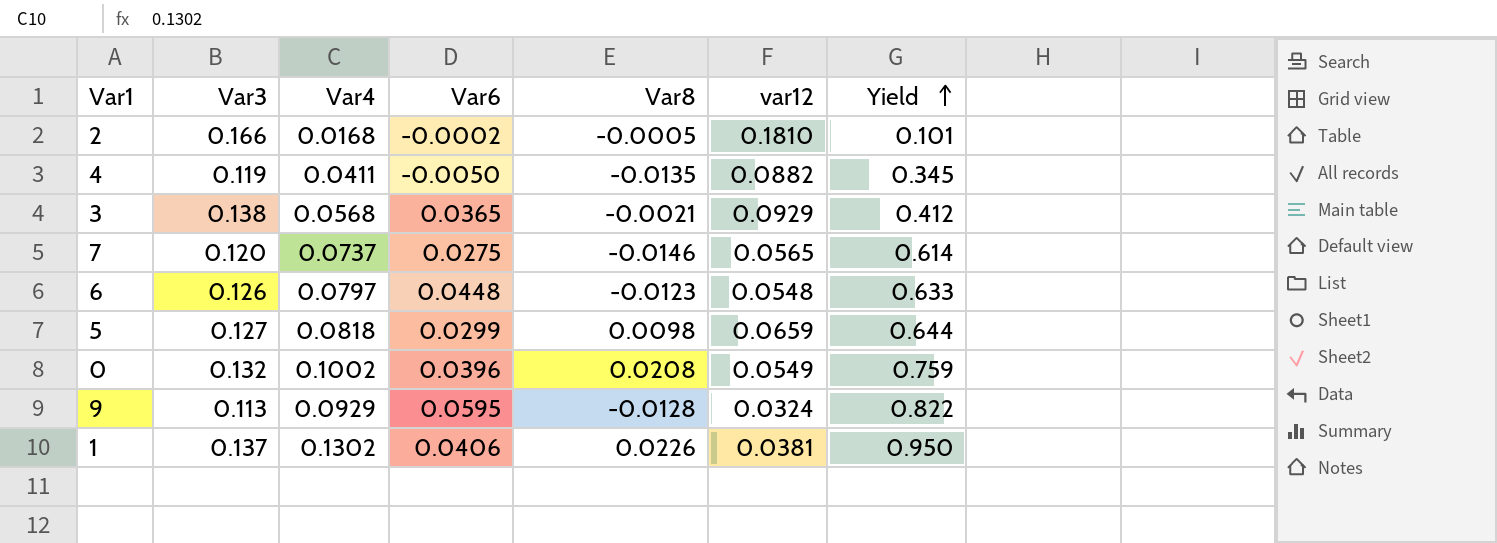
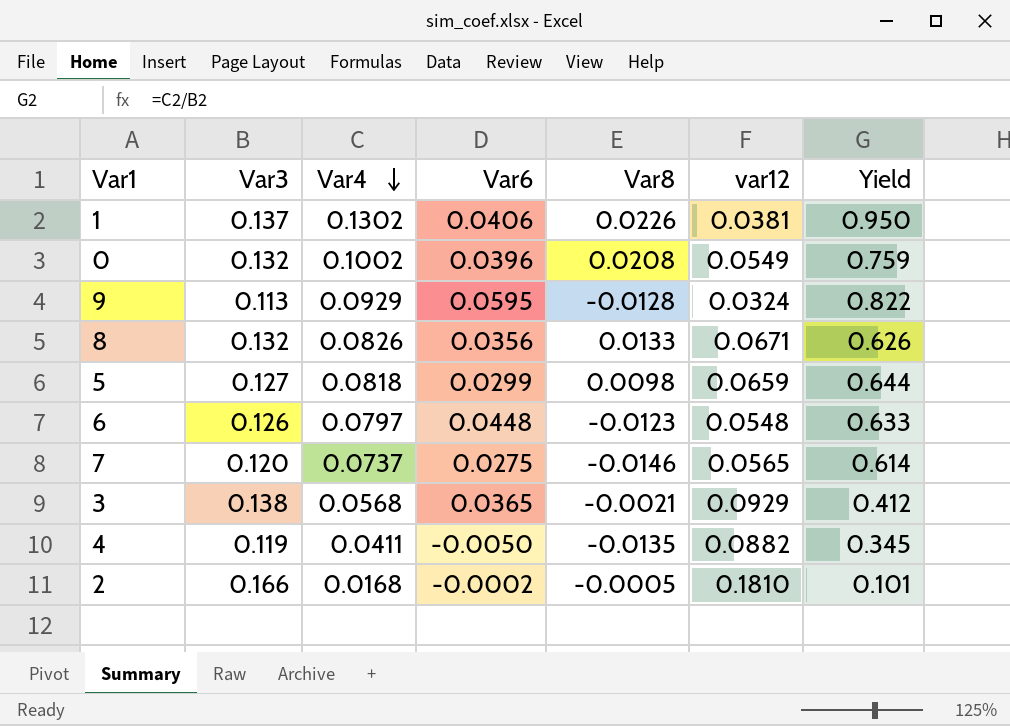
row order: Yield ascending -> Var4 descending
row 8: none -> 0.132 | 0.0826 | 0.0356 | 0.0133 | 0.0671 | 0.626

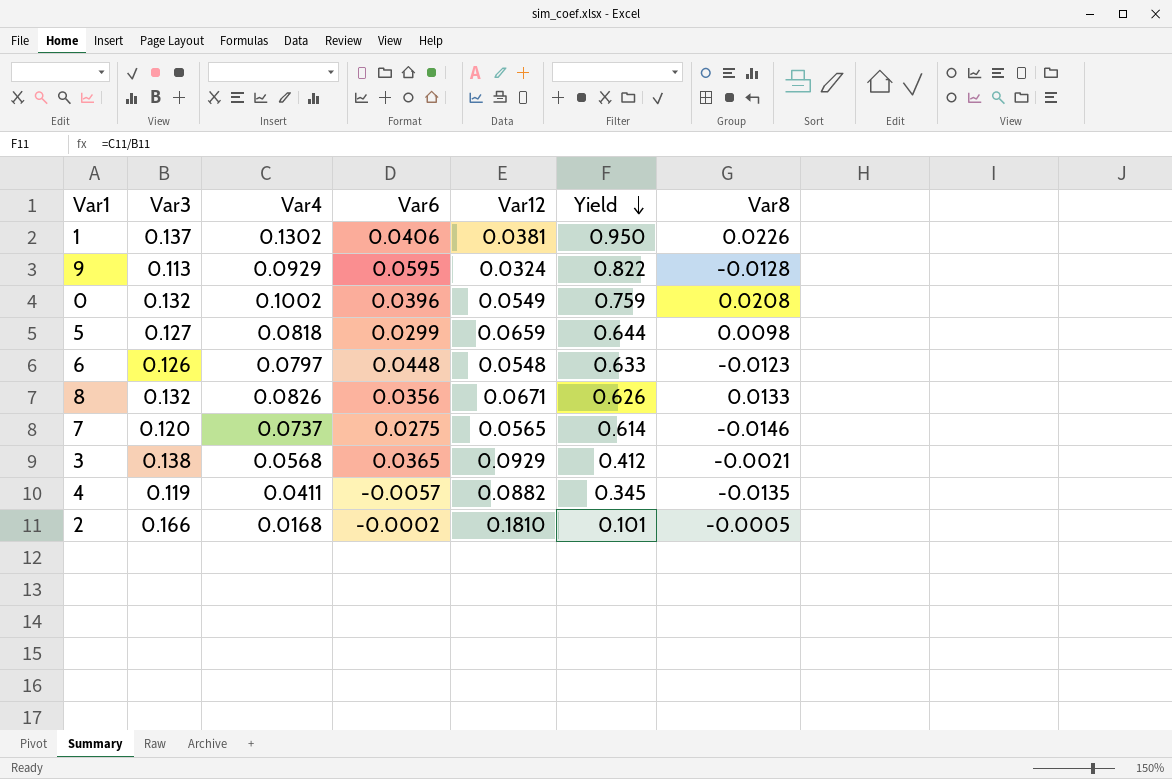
row order: Var4 descending -> Yield descending
column name: var12 -> Var12
column Var8 | position: 5 -> 7
4 | Var6: -0.0050 -> -0.0057

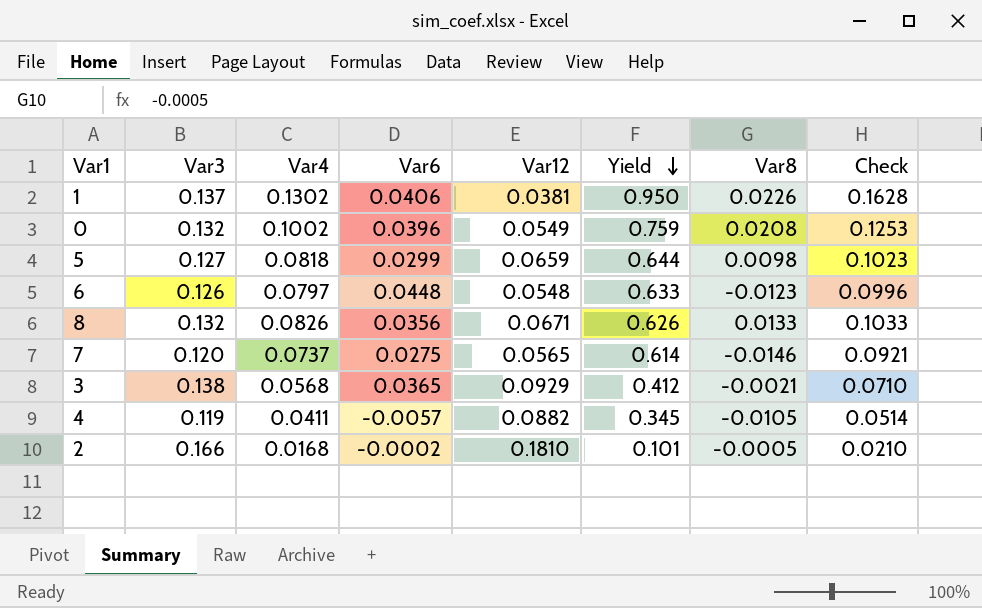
column Check | formula: none -> [Var4] * 1.25
row 9: 0.113 | 0.0929 | 0.0595 | 0.0324 | 0.822 | -0.0128 -> none
4 | Var8: -0.0135 -> -0.0105

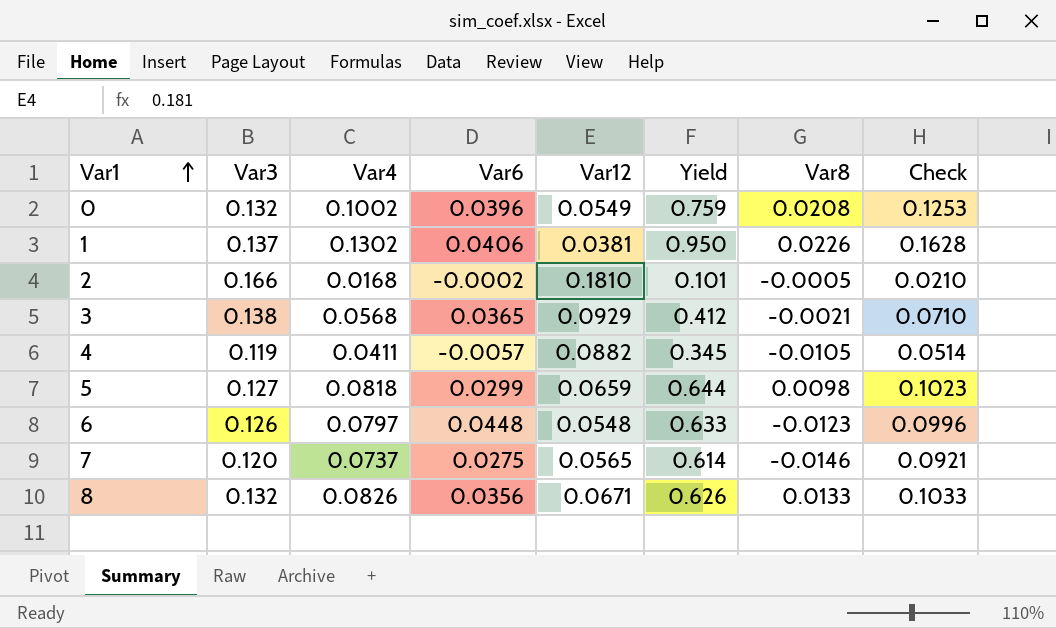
row order: Yield descending -> Var1 ascending

